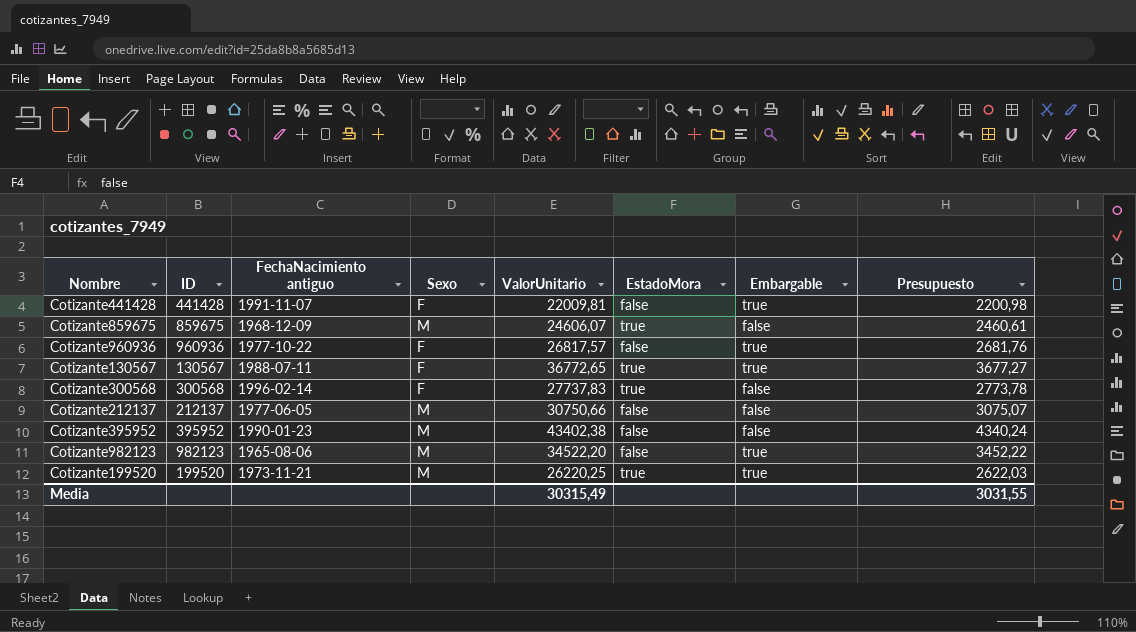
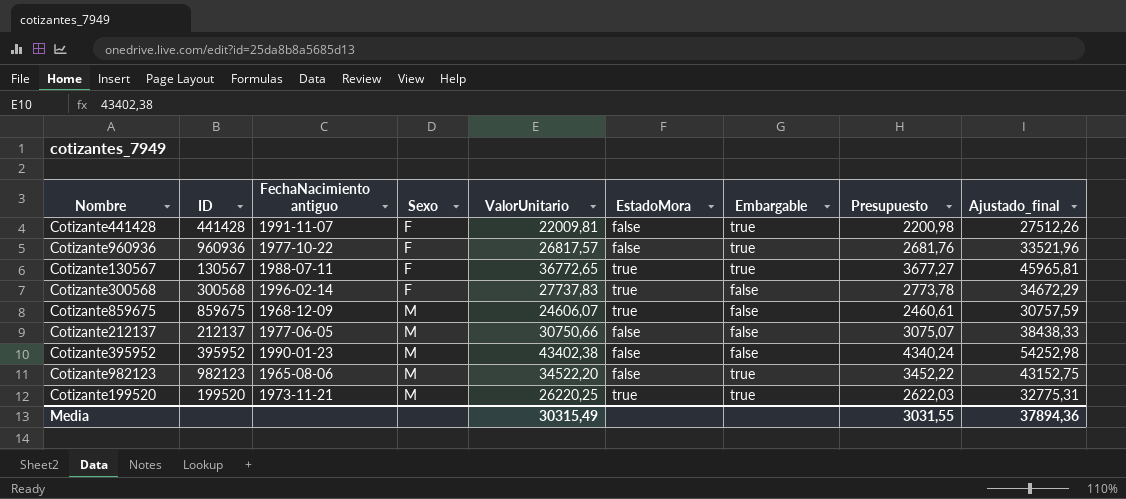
row order: none -> Sexo ascending
column Ajustado_final | formula: none -> [ValorUnitario] * 1,25

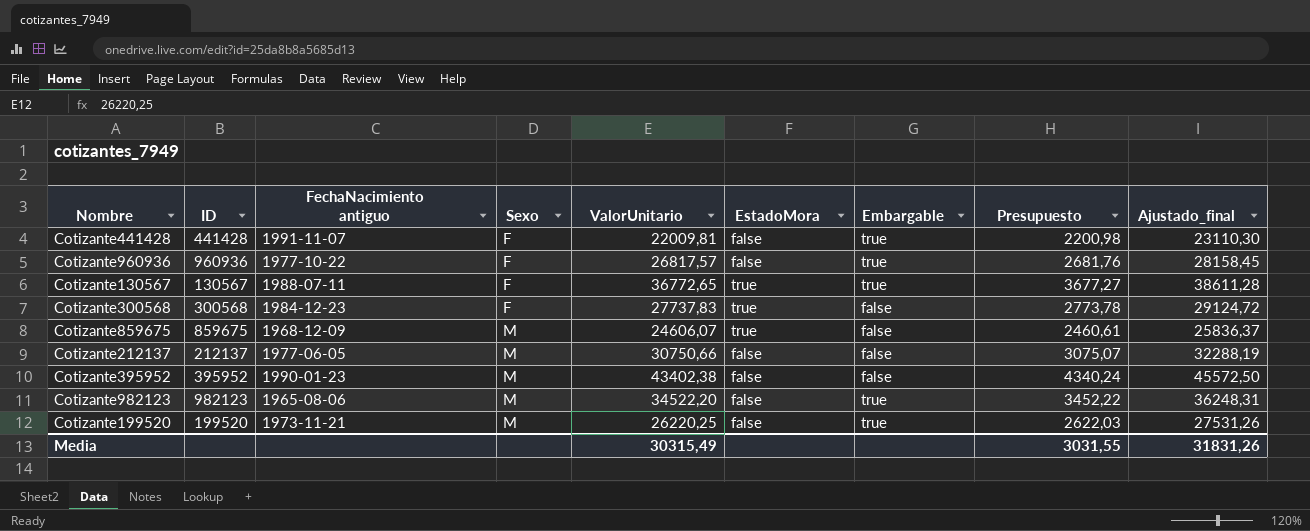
column Ajustado_final | formula: [ValorUnitario] * 1,25 -> [ValorUnitario] * 1,05
Cotizante300568 | FechaNacimiento antiguo: 1996-02-14 -> 1984-12-23
Cotizante199520 | EstadoMora: true -> false
Media | Ajustado_final: 37894,36 -> 31831,26

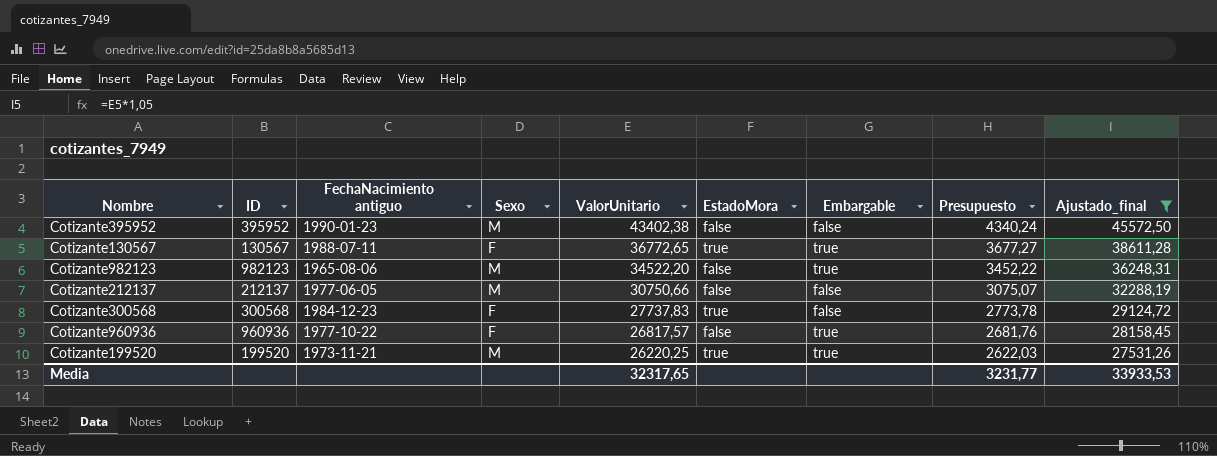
filter: none -> Ajustado_final >= 27531,26
row order: Sexo ascending -> ValorUnitario descending
Cotizante199520 | EstadoMora: false -> true
Media | ValorUnitario: 30315,49 -> 32317,65
Media | Presupuesto: 3031,55 -> 3231,77
Media | Ajustado_final: 31831,26 -> 33933,53

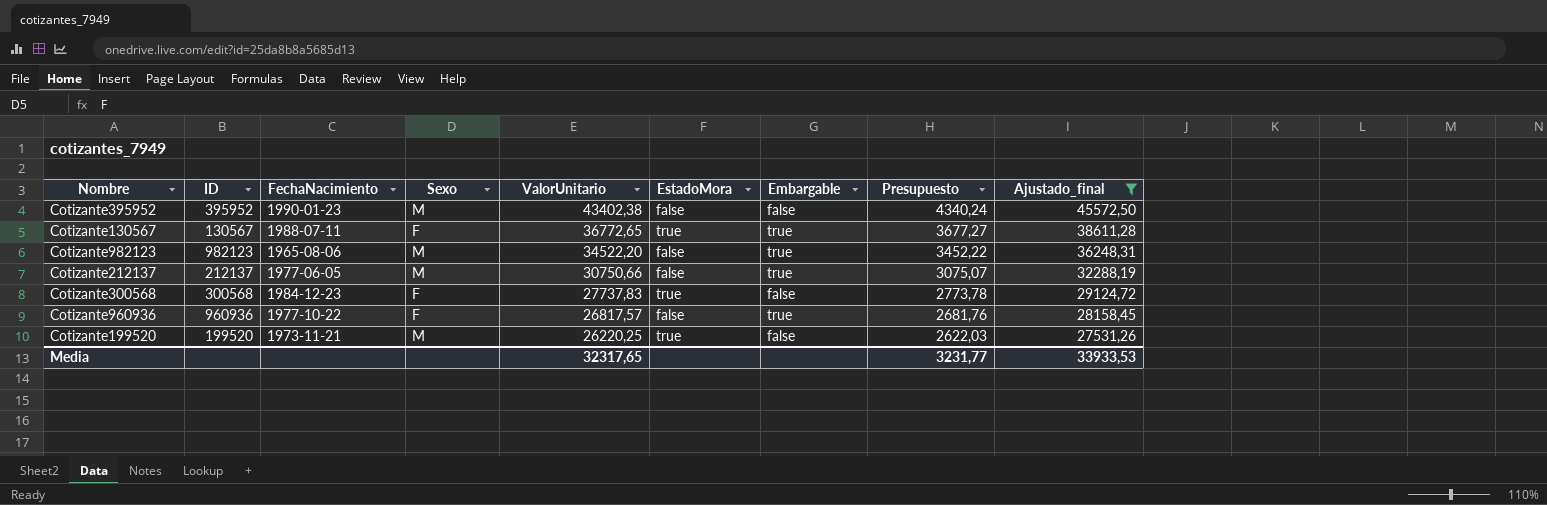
column name: FechaNacimiento antiguo -> FechaNacimiento
Cotizante212137 | Embargable: false -> true
Cotizante199520 | Embargable: true -> false

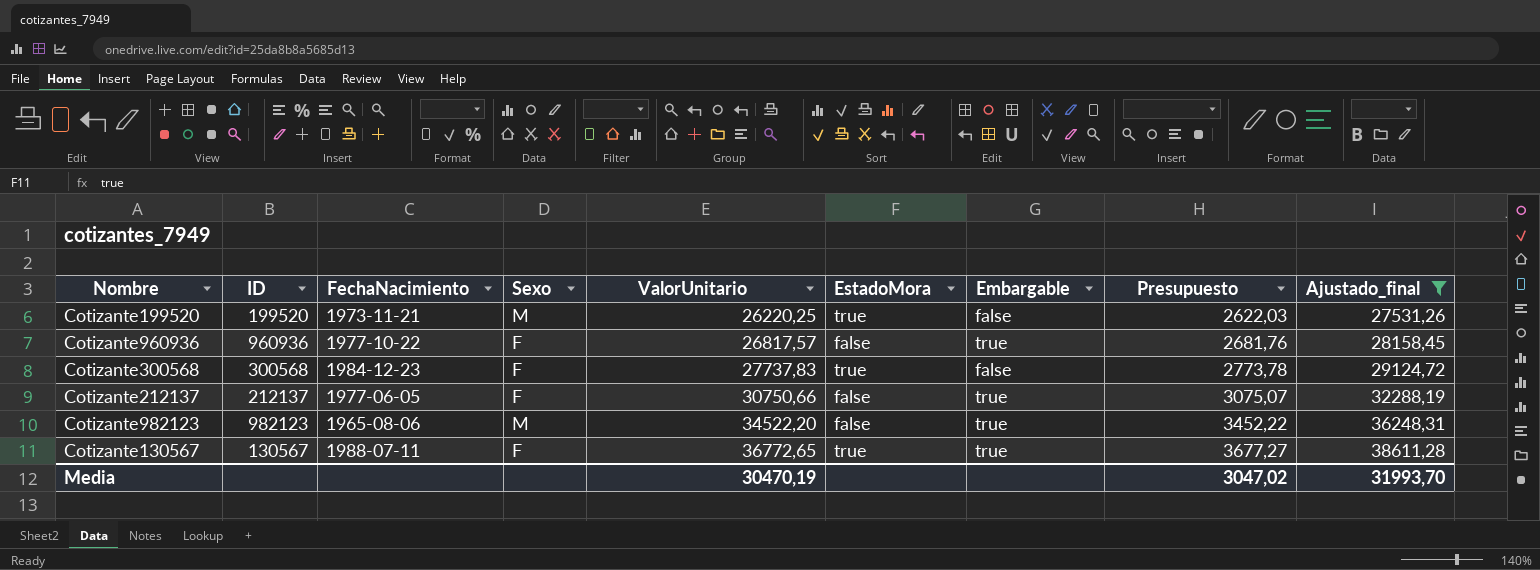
row order: ValorUnitario descending -> ValorUnitario ascending
row Cotizante395952: 395952 | 1990-01-23 | M | 43402,38 | false | false | 4340,24 | 45572,50 -> none
Cotizante212137 | Sexo: M -> F
Media | ValorUnitario: 32317,65 -> 30470,19
Media | Presupuesto: 3231,77 -> 3047,02
Media | Ajustado_final: 33933,53 -> 31993,70

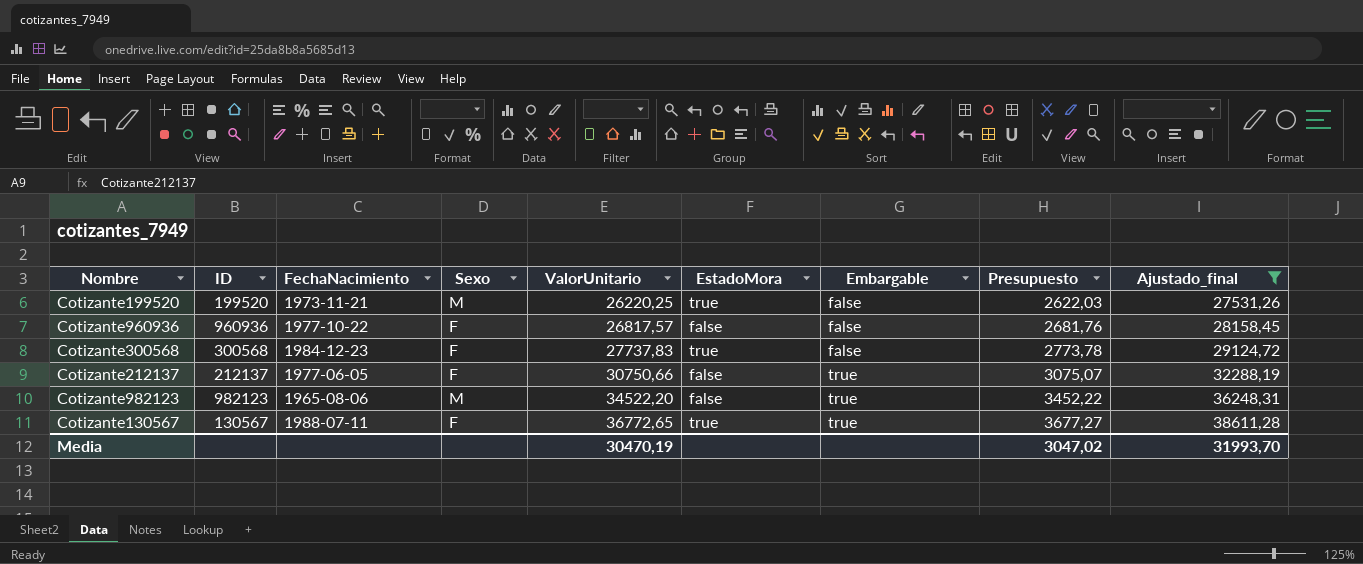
Cotizante960936 | Embargable: true -> false

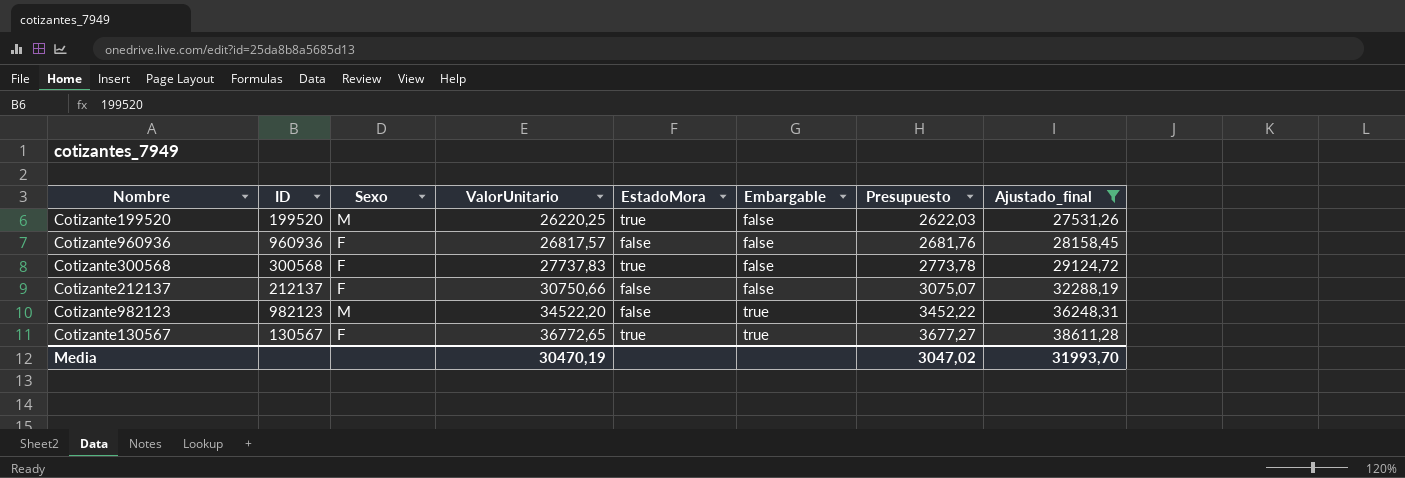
column FechaNacimiento | position: 3 -> none
Cotizante212137 | Embargable: true -> false

